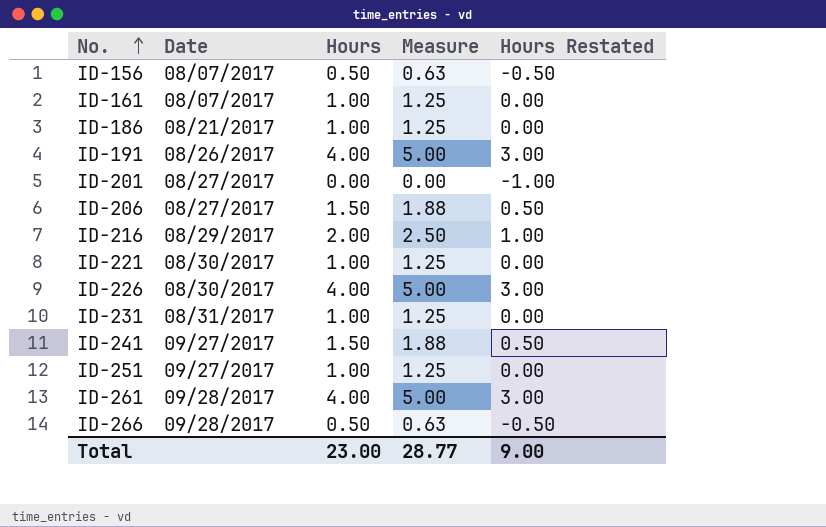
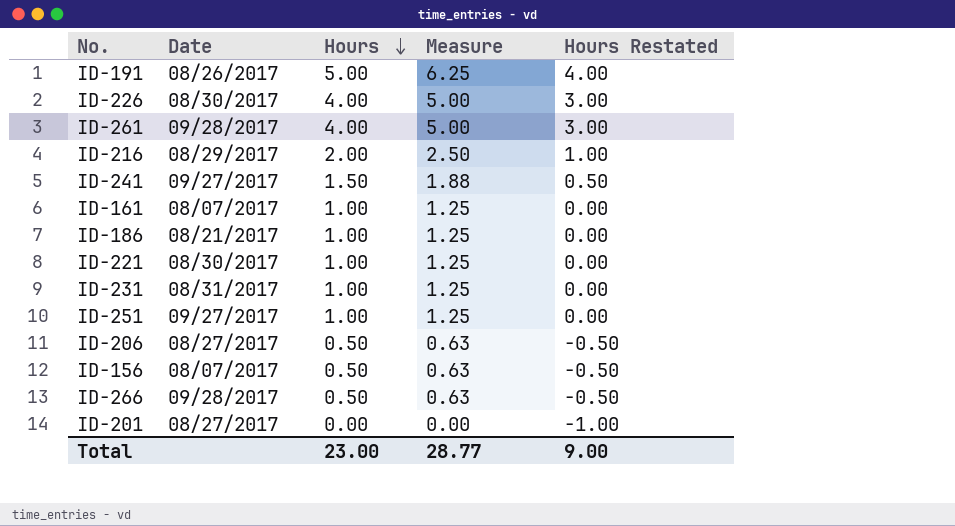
row order: No. ascending -> Hours descending
ID-191 | Hours: 4.00 -> 5.00
ID-191 | Measure: 5.00 -> 6.25
ID-191 | Hours Restated: 3.00 -> 4.00
ID-206 | Hours: 1.50 -> 0.50
ID-206 | Measure: 1.88 -> 0.63
ID-206 | Hours Restated: 0.50 -> -0.50

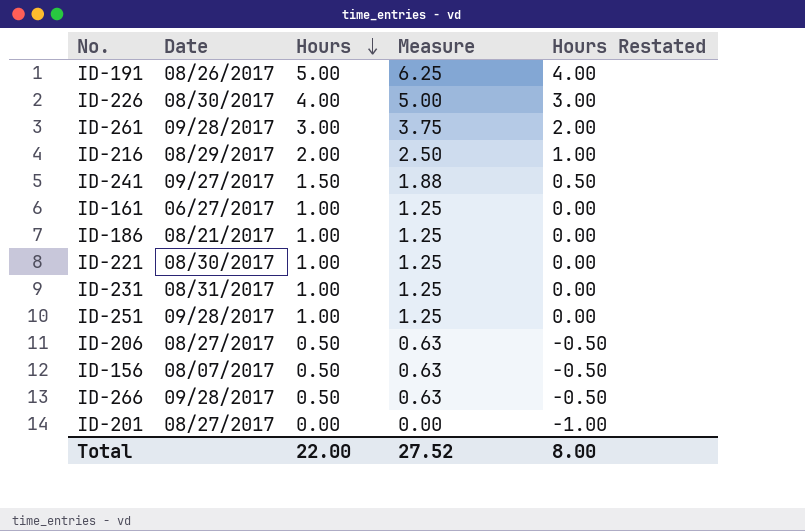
ID-261 | Hours: 4.00 -> 3.00
ID-261 | Measure: 5.00 -> 3.75
ID-261 | Hours Restated: 3.00 -> 2.00
ID-161 | Date: 08/07/2017 -> 06/27/2017
ID-251 | Date: 09/27/2017 -> 09/28/2017
Total | Hours: 23.00 -> 22.00
Total | Measure: 28.77 -> 27.52
Total | Hours Restated: 9.00 -> 8.00

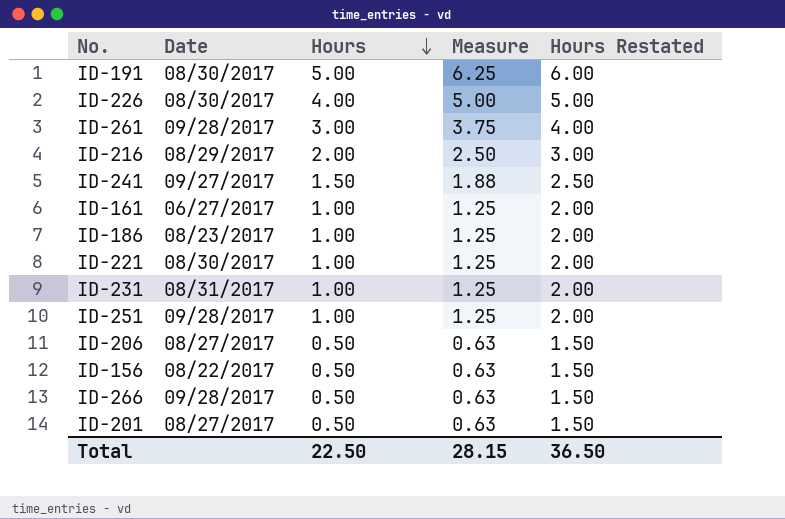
column Hours Restated | formula: [Hours] - 1 -> [Hours] + 1
ID-191 | Date: 08/26/2017 -> 08/30/2017
ID-186 | Date: 08/21/2017 -> 08/23/2017
ID-156 | Date: 08/07/2017 -> 08/22/2017
ID-201 | Hours: 0.00 -> 0.50
ID-201 | Measure: 0.00 -> 0.63
Total | Hours: 22.00 -> 22.50
Total | Measure: 27.52 -> 28.15
Total | Hours Restated: 8.00 -> 36.50

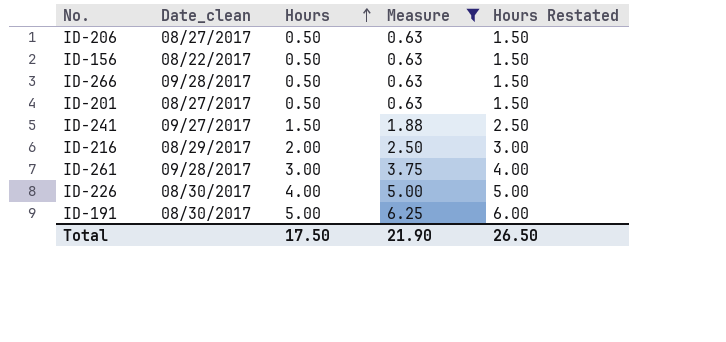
filter: none -> Measure != 1.25
row order: Hours descending -> Hours ascending
column name: Date -> Date_clean
Total | Hours: 22.50 -> 17.50
Total | Measure: 28.15 -> 21.90
Total | Hours Restated: 36.50 -> 26.50

